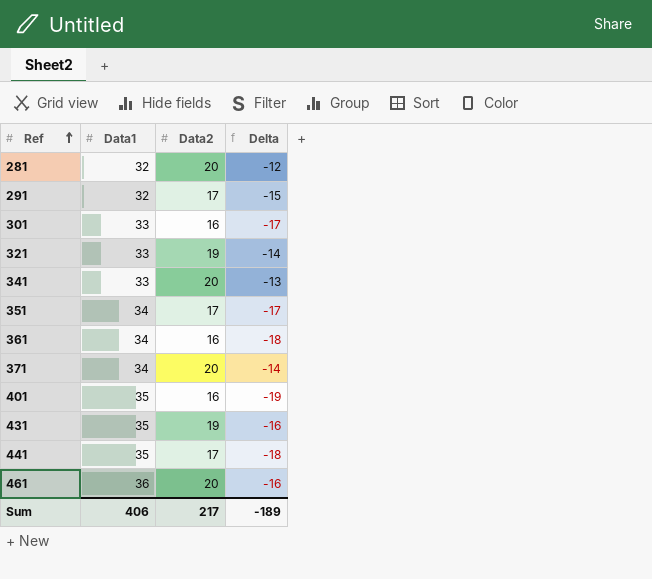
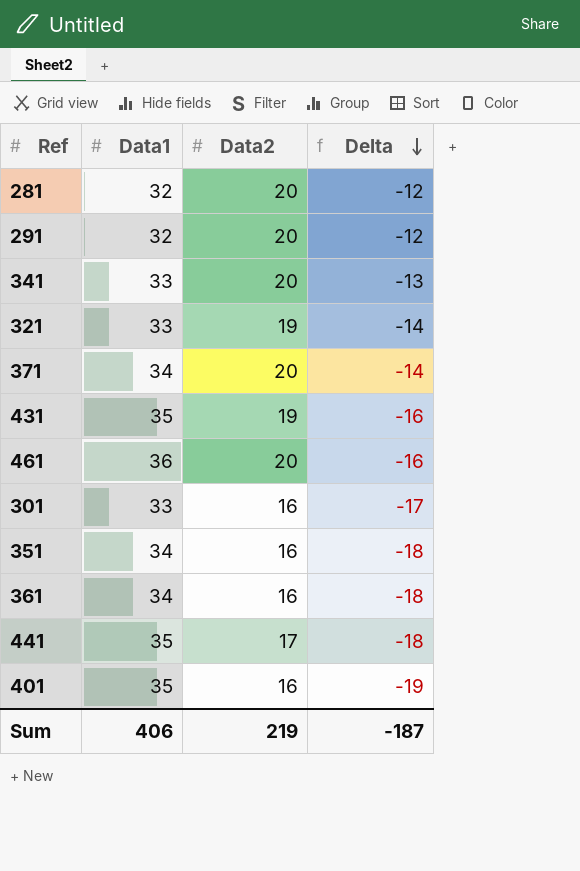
row order: Ref ascending -> Delta descending
291 | Data2: 17 -> 20
291 | Delta: -15 -> -12
351 | Data2: 17 -> 16
351 | Delta: -17 -> -18
Sum | Data2: 217 -> 219
Sum | Delta: -189 -> -187

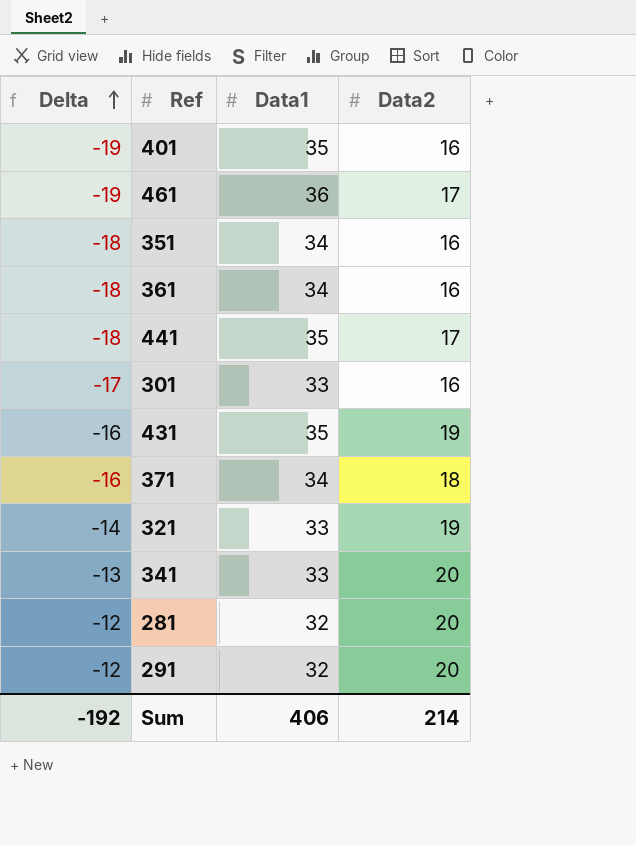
row order: Delta descending -> Delta ascending
column Delta | position: 4 -> 1
461 | Delta: -16 -> -19
461 | Data2: 20 -> 17
371 | Delta: -14 -> -16
371 | Data2: 20 -> 18
Sum | Delta: -187 -> -192
Sum | Data2: 219 -> 214

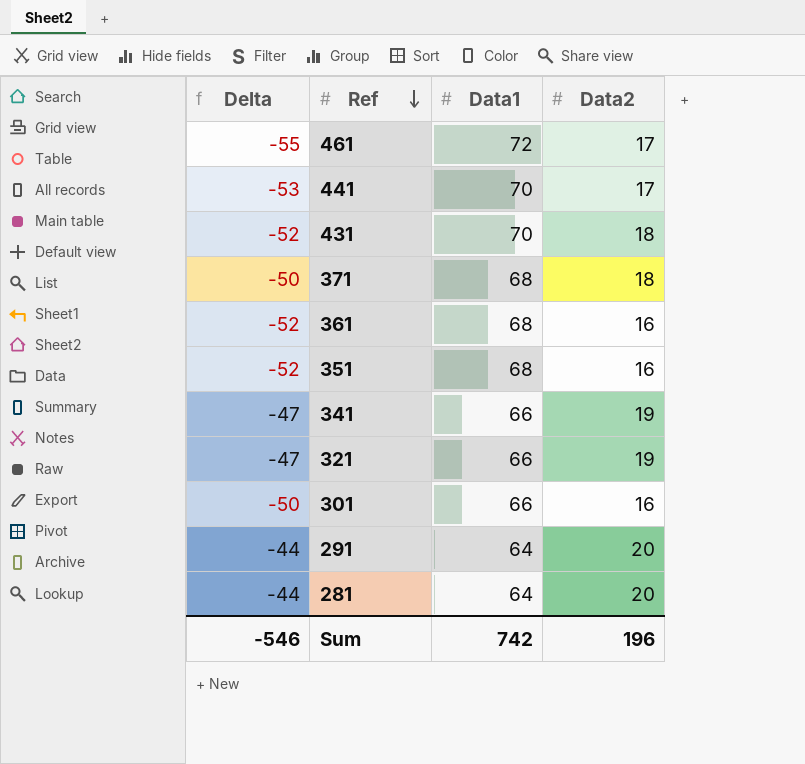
row order: Delta ascending -> Ref descending
row 401: -19 | 35 | 16 -> none
461 | Delta: -19 -> -55
461 | Data1: 36 -> 72
441 | Delta: -18 -> -53
441 | Data1: 35 -> 70
431 | Delta: -16 -> -52
431 | Data1: 35 -> 70
431 | Data2: 19 -> 18
371 | Delta: -16 -> -50
371 | Data1: 34 -> 68
361 | Delta: -18 -> -52
361 | Data1: 34 -> 68
351 | Delta: -18 -> -52
351 | Data1: 34 -> 68
341 | Delta: -13 -> -47
341 | Data1: 33 -> 66
341 | Data2: 20 -> 19
321 | Delta: -14 -> -47
321 | Data1: 33 -> 66
301 | Delta: -17 -> -50
301 | Data1: 33 -> 66
291 | Delta: -12 -> -44
291 | Data1: 32 -> 64
281 | Delta: -12 -> -44
281 | Data1: 32 -> 64
Sum | Delta: -192 -> -546
Sum | Data1: 406 -> 742
Sum | Data2: 214 -> 196

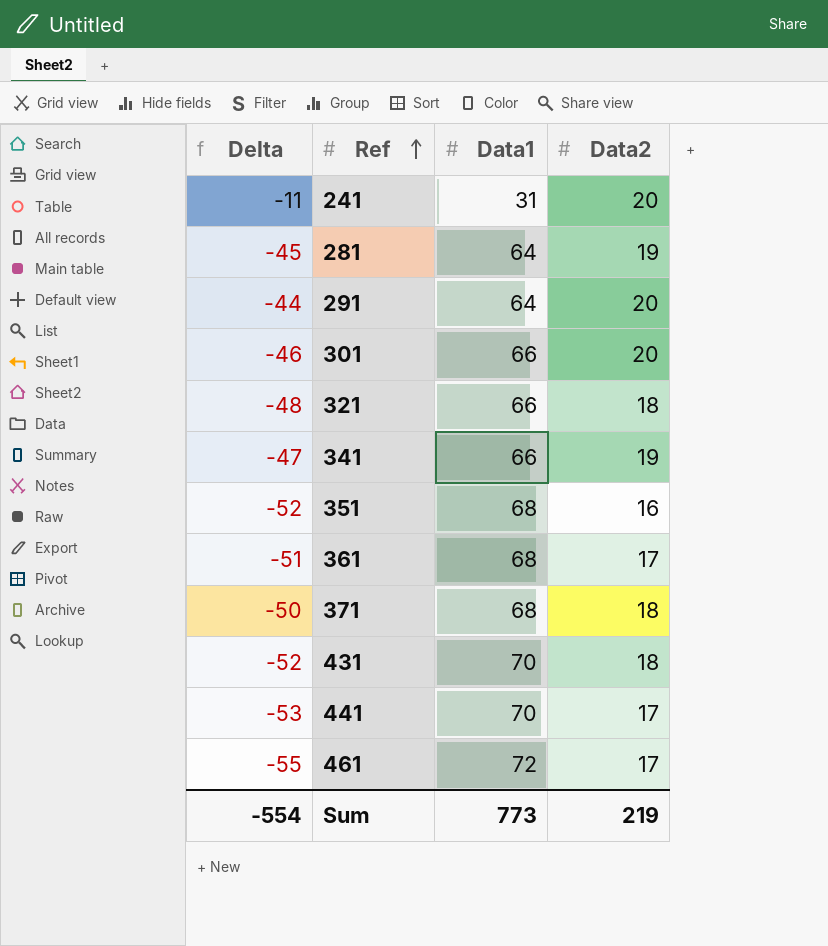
row order: Ref descending -> Ref ascending
row 241: none -> -11 | 31 | 20
281 | Delta: -44 -> -45
281 | Data2: 20 -> 19
301 | Delta: -50 -> -46
301 | Data2: 16 -> 20
321 | Delta: -47 -> -48
321 | Data2: 19 -> 18
361 | Delta: -52 -> -51
361 | Data2: 16 -> 17
Sum | Delta: -546 -> -554
Sum | Data1: 742 -> 773
Sum | Data2: 196 -> 219

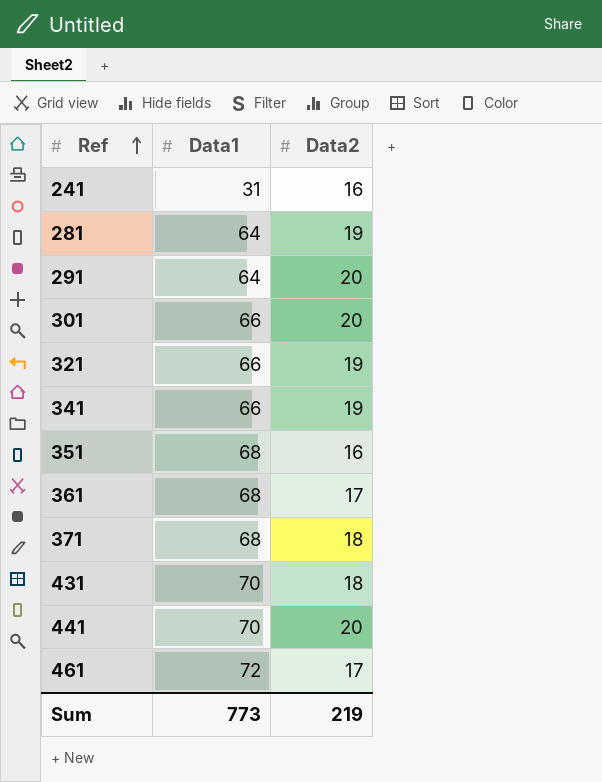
column Delta | formula: [Data2] - [Data1] -> none
241 | Data2: 20 -> 16
321 | Data2: 18 -> 19
441 | Data2: 17 -> 20

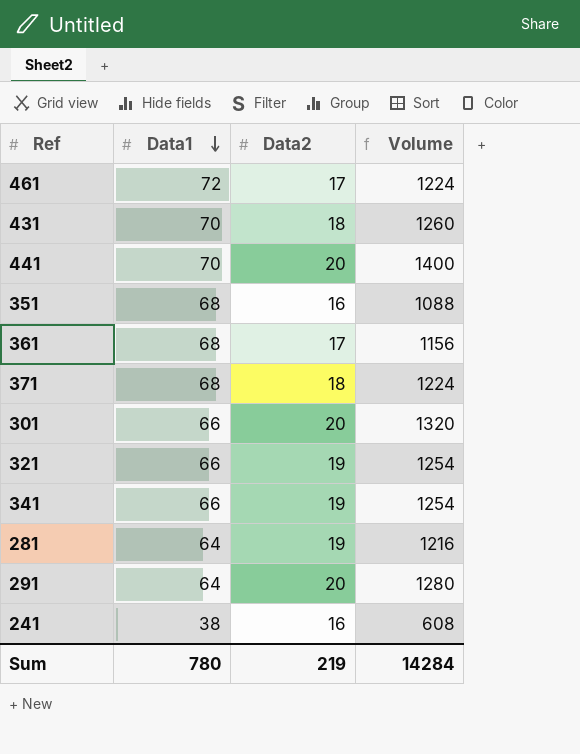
row order: Ref ascending -> Data1 descending
column Volume | formula: none -> [Data1] * [Data2]
241 | Data1: 31 -> 38
Sum | Data1: 773 -> 780

